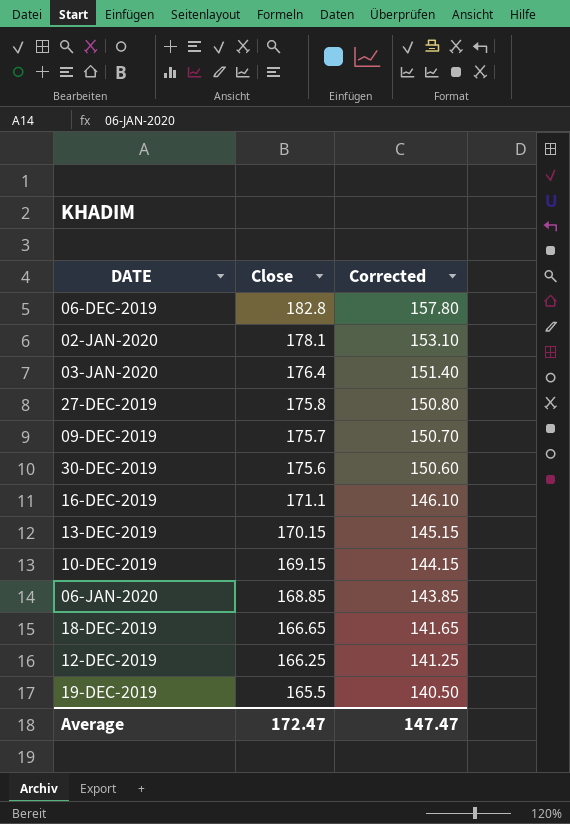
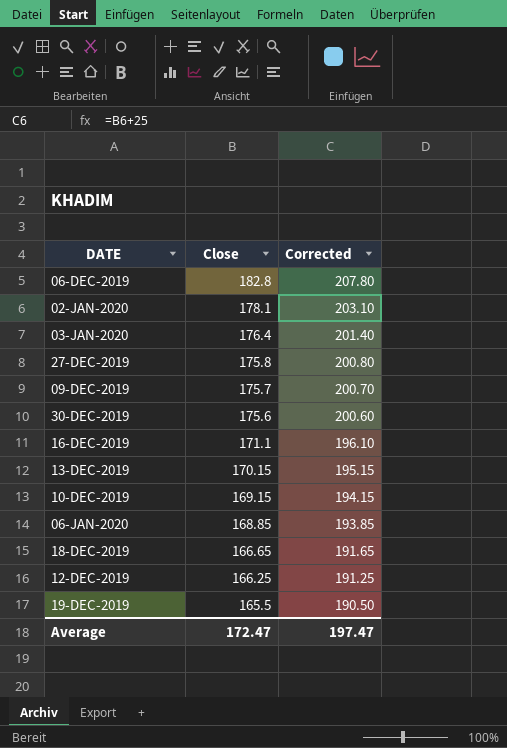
column Corrected | formula: [Close] - 25 -> [Close] + 25
Average | Corrected: 147.47 -> 197.47

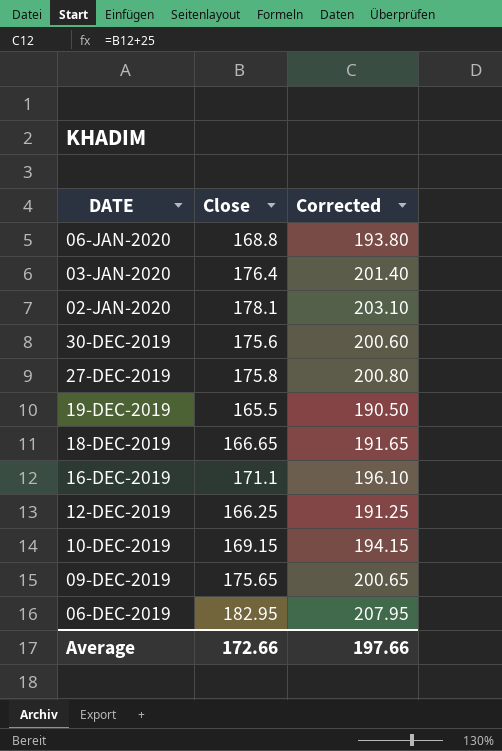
row order: Close descending -> DATE descending
row 13-DEC-2019: 170.15 | 195.15 -> none
06-JAN-2020 | Close: 168.85 -> 168.8
06-JAN-2020 | Corrected: 193.85 -> 193.80
09-DEC-2019 | Close: 175.7 -> 175.65
09-DEC-2019 | Corrected: 200.70 -> 200.65
06-DEC-2019 | Close: 182.8 -> 182.95
06-DEC-2019 | Corrected: 207.80 -> 207.95
Average | Close: 172.47 -> 172.66
Average | Corrected: 197.47 -> 197.66

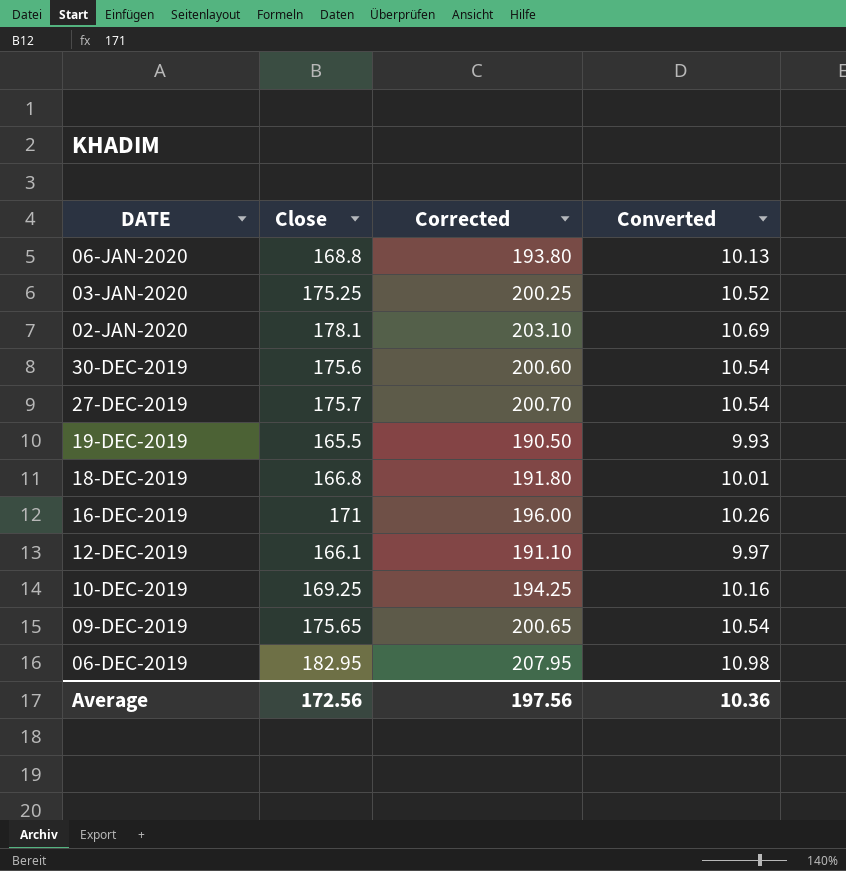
column Converted | formula: none -> [Close] * 0.06
03-JAN-2020 | Close: 176.4 -> 175.25
03-JAN-2020 | Corrected: 201.40 -> 200.25
27-DEC-2019 | Close: 175.8 -> 175.7
27-DEC-2019 | Corrected: 200.80 -> 200.70
18-DEC-2019 | Close: 166.65 -> 166.8
18-DEC-2019 | Corrected: 191.65 -> 191.80
16-DEC-2019 | Close: 171.1 -> 171
16-DEC-2019 | Corrected: 196.10 -> 196.00
12-DEC-2019 | Close: 166.25 -> 166.1
12-DEC-2019 | Corrected: 191.25 -> 191.10
10-DEC-2019 | Close: 169.15 -> 169.25
10-DEC-2019 | Corrected: 194.15 -> 194.25
Average | Close: 172.66 -> 172.56
Average | Corrected: 197.66 -> 197.56

